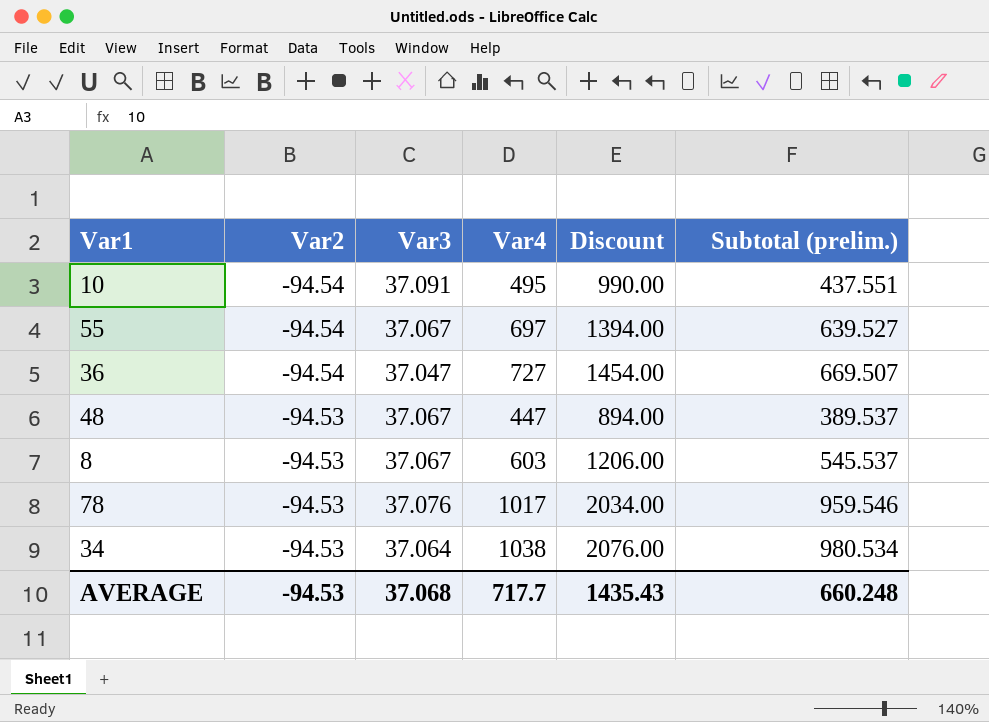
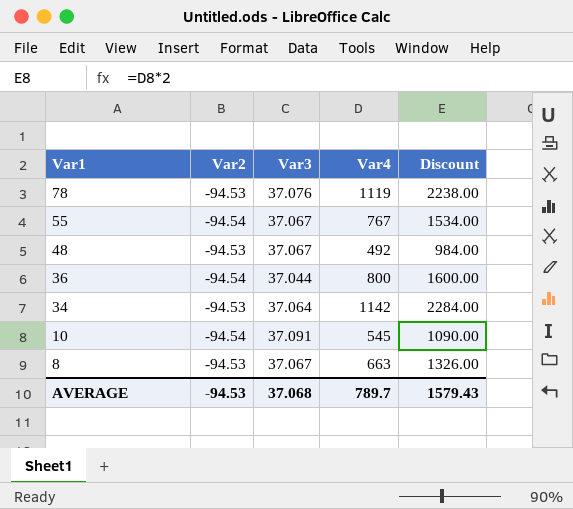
row order: Var2 ascending -> Var1 descending
column Subtotal (prelim.) | formula: [Var2] + [Var3] + [Var4] -> none
78 | Var4: 1017 -> 1119
78 | Discount: 2034.00 -> 2238.00
55 | Var4: 697 -> 767
55 | Discount: 1394.00 -> 1534.00
48 | Var4: 447 -> 492
48 | Discount: 894.00 -> 984.00
36 | Var3: 37.047 -> 37.044
36 | Var4: 727 -> 800
36 | Discount: 1454.00 -> 1600.00
34 | Var4: 1038 -> 1142
34 | Discount: 2076.00 -> 2284.00
10 | Var4: 495 -> 545
10 | Discount: 990.00 -> 1090.00
8 | Var4: 603 -> 663
8 | Discount: 1206.00 -> 1326.00
AVERAGE | Var4: 717.7 -> 789.7
AVERAGE | Discount: 1435.43 -> 1579.43

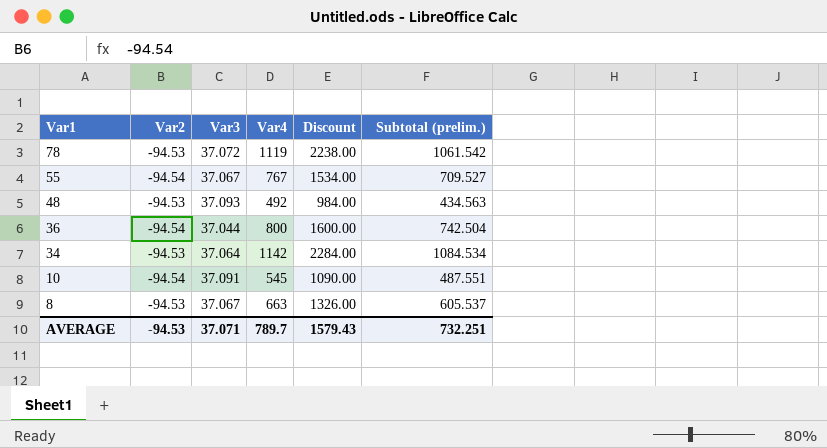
column Subtotal (prelim.) | formula: none -> [Var2] + [Var3] + [Var4]
78 | Var3: 37.076 -> 37.072
48 | Var3: 37.067 -> 37.093
AVERAGE | Var3: 37.068 -> 37.071

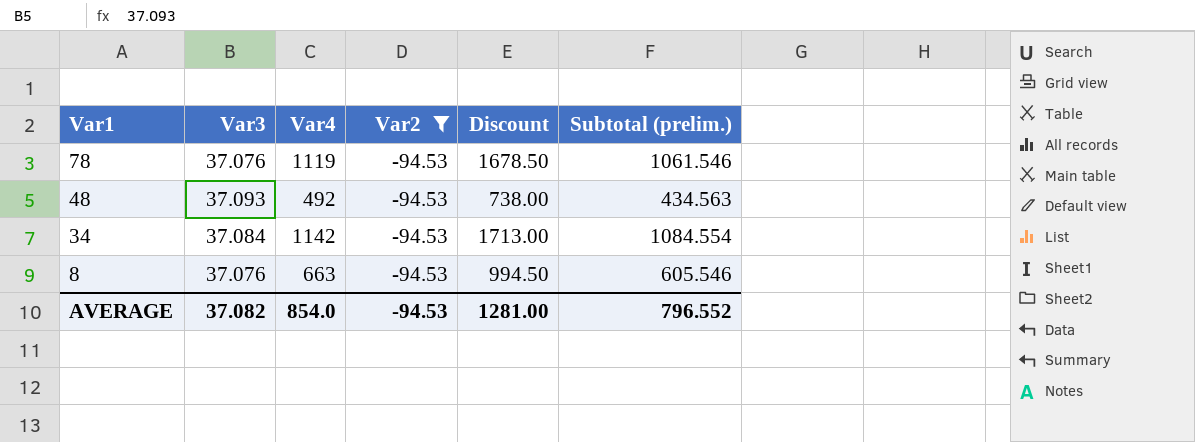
filter: none -> Var2 = -94.53
column Var2 | position: 2 -> 4
column Discount | formula: [Var4] * 2 -> [Var4] * 1.5
78 | Var3: 37.072 -> 37.076
78 | Subtotal (prelim.): 1061.542 -> 1061.546
34 | Var3: 37.064 -> 37.084
34 | Subtotal (prelim.): 1084.534 -> 1084.554
8 | Var3: 37.067 -> 37.076
8 | Subtotal (prelim.): 605.537 -> 605.546
AVERAGE | Var3: 37.071 -> 37.082
AVERAGE | Var4: 789.7 -> 854.0
AVERAGE | Discount: 1579.43 -> 1281.00
AVERAGE | Subtotal (prelim.): 732.251 -> 796.552

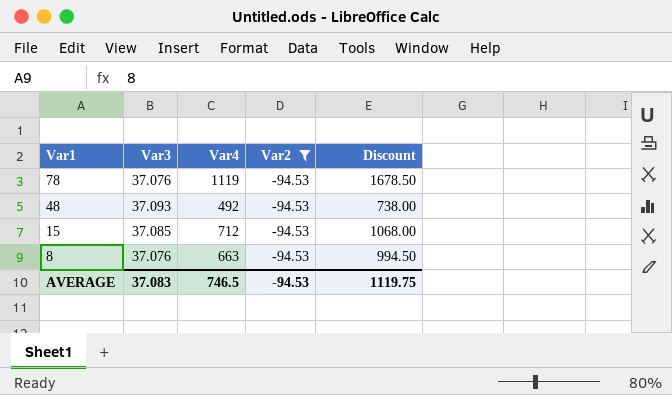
column Subtotal (prelim.) | formula: [Var3] + [Var4] + [Var2] -> none
row 34: 37.084 | 1142 | -94.53 | 1713.00 | 1084.554 -> none
row 15: none -> 37.085 | 712 | -94.53 | 1068.00
AVERAGE | Var3: 37.082 -> 37.083
AVERAGE | Var4: 854.0 -> 746.5
AVERAGE | Discount: 1281.00 -> 1119.75

